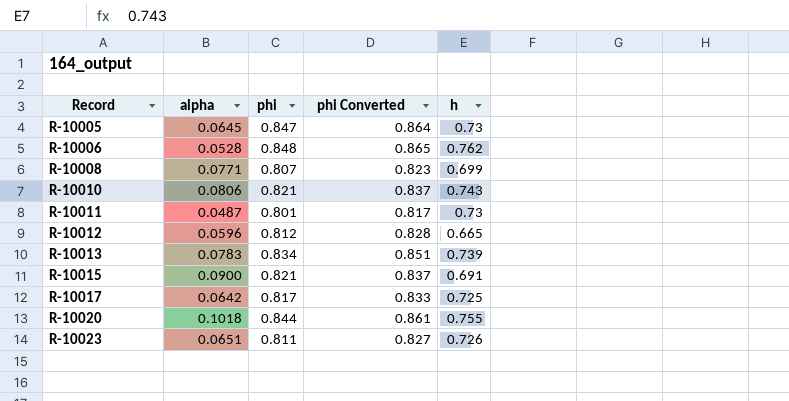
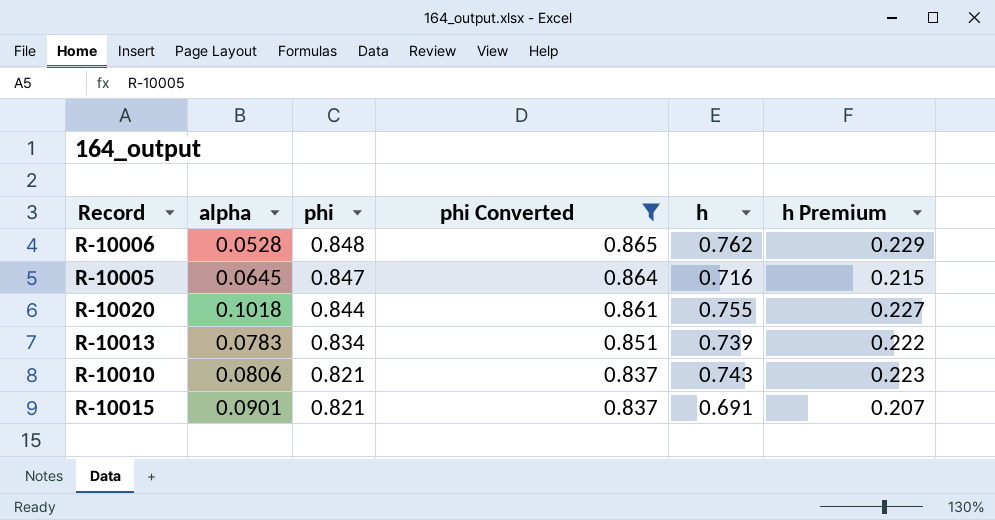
filter: none -> phi Converted >= 0.837
row order: Record ascending -> phi descending
column h Premium | formula: none -> [h] * 0.3
R-10005 | h: 0.73 -> 0.716
R-10015 | alpha: 0.0900 -> 0.0901

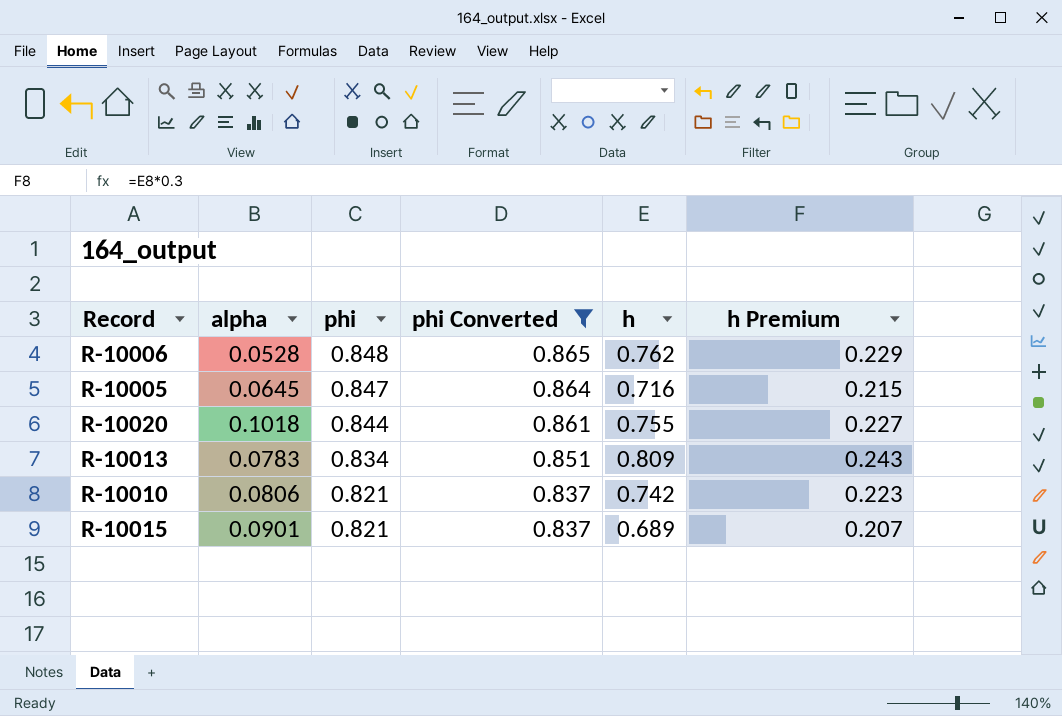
R-10013 | h: 0.739 -> 0.809
R-10013 | h Premium: 0.222 -> 0.243
R-10010 | h: 0.743 -> 0.742
R-10015 | h: 0.691 -> 0.689

